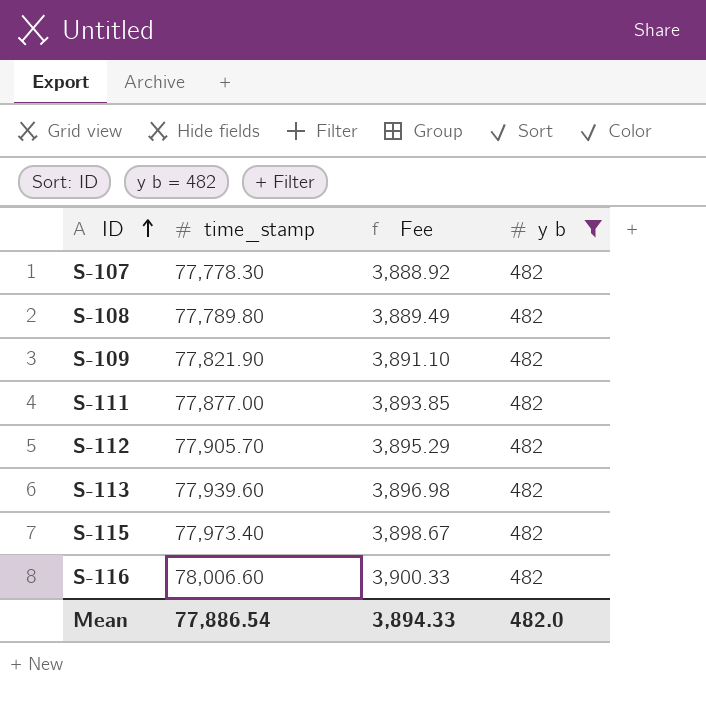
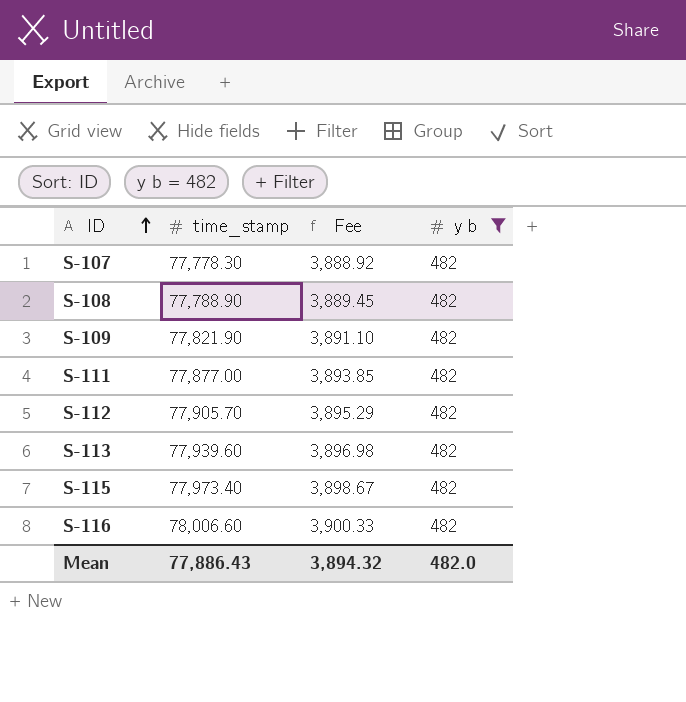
S-108 | time_stamp: 77,789.80 -> 77,788.90
S-108 | Fee: 3,889.49 -> 3,889.45
Mean | time_stamp: 77,886.54 -> 77,886.43
Mean | Fee: 3,894.33 -> 3,894.32

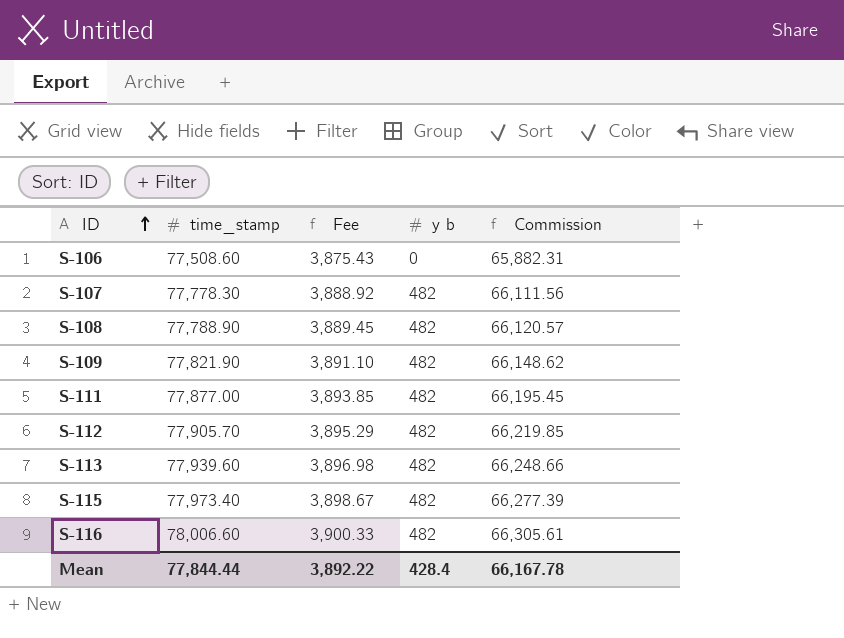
filter: y b = 482 -> none
column Commission | formula: none -> [time_stamp] * 0.85
Mean | time_stamp: 77,886.43 -> 77,844.44
Mean | Fee: 3,894.32 -> 3,892.22
Mean | y b: 482.0 -> 428.4

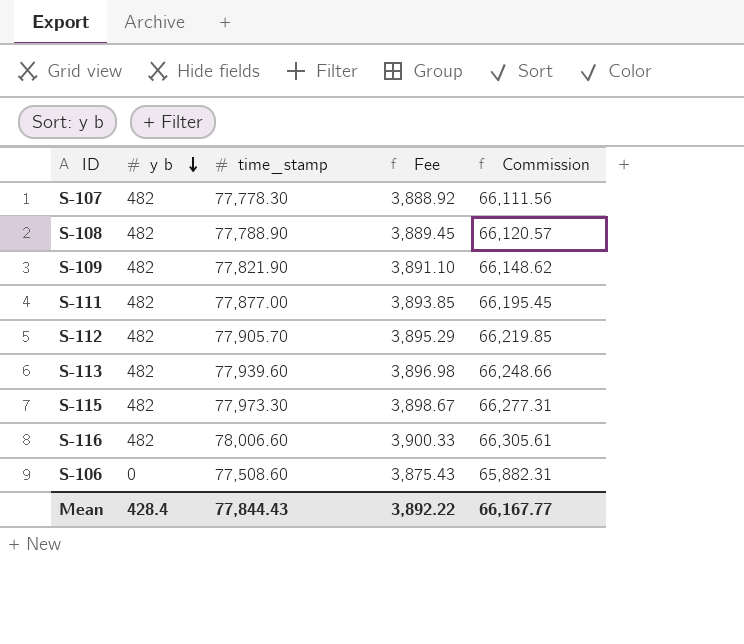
row order: ID ascending -> y b descending
column y b | position: 4 -> 2
S-115 | time_stamp: 77,973.40 -> 77,973.30
S-115 | Commission: 66,277.39 -> 66,277.31
Mean | time_stamp: 77,844.44 -> 77,844.43
Mean | Commission: 66,167.78 -> 66,167.77

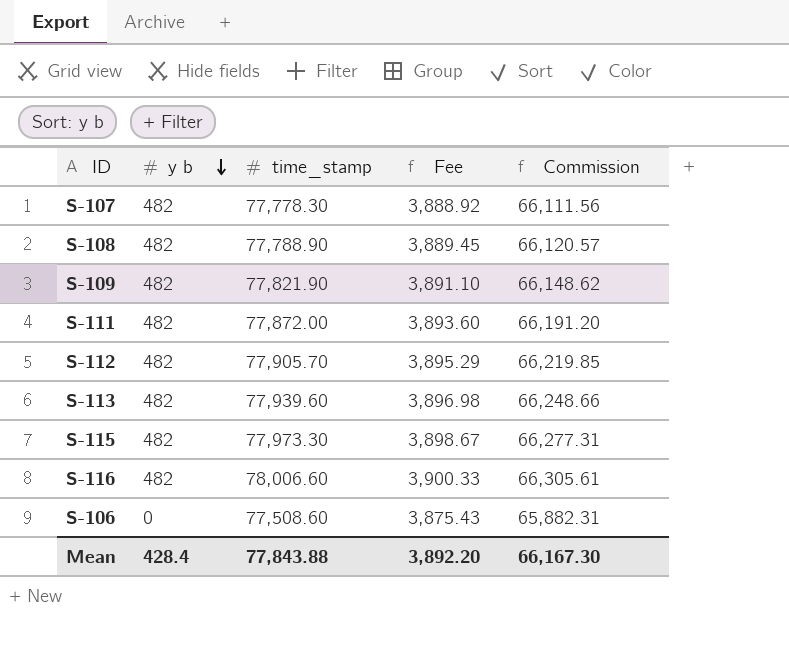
S-111 | time_stamp: 77,877.00 -> 77,872.00
S-111 | Fee: 3,893.85 -> 3,893.60
S-111 | Commission: 66,195.45 -> 66,191.20
Mean | time_stamp: 77,844.43 -> 77,843.88
Mean | Fee: 3,892.22 -> 3,892.20
Mean | Commission: 66,167.77 -> 66,167.30

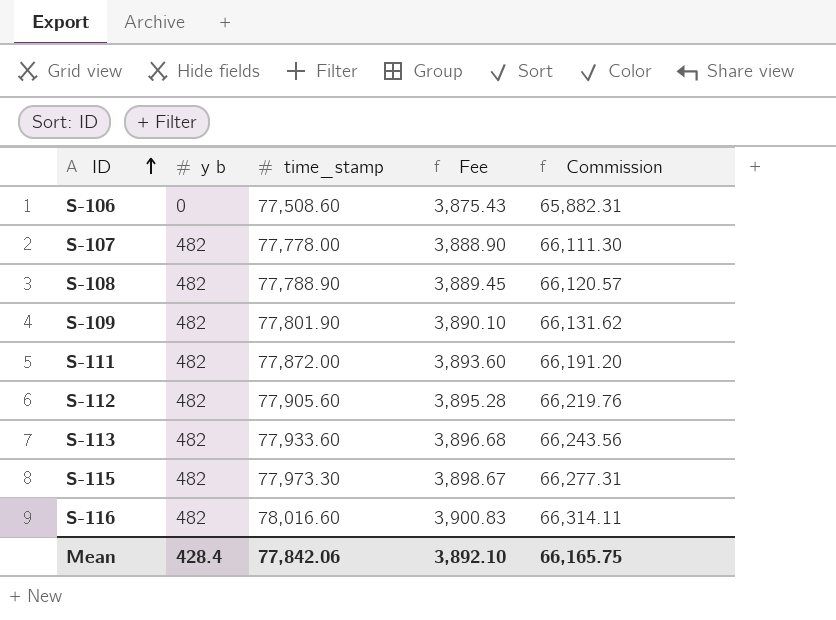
row order: y b descending -> ID ascending
S-107 | time_stamp: 77,778.30 -> 77,778.00
S-107 | Fee: 3,888.92 -> 3,888.90
S-107 | Commission: 66,111.56 -> 66,111.30
S-109 | time_stamp: 77,821.90 -> 77,801.90
S-109 | Fee: 3,891.10 -> 3,890.10
S-109 | Commission: 66,148.62 -> 66,131.62
S-112 | time_stamp: 77,905.70 -> 77,905.60
S-112 | Fee: 3,895.29 -> 3,895.28
S-112 | Commission: 66,219.85 -> 66,219.76
S-113 | time_stamp: 77,939.60 -> 77,933.60
S-113 | Fee: 3,896.98 -> 3,896.68
S-113 | Commission: 66,248.66 -> 66,243.56
S-116 | time_stamp: 78,006.60 -> 78,016.60
S-116 | Fee: 3,900.33 -> 3,900.83
S-116 | Commission: 66,305.61 -> 66,314.11
Mean | time_stamp: 77,843.88 -> 77,842.06
Mean | Fee: 3,892.20 -> 3,892.10
Mean | Commission: 66,167.30 -> 66,165.75

